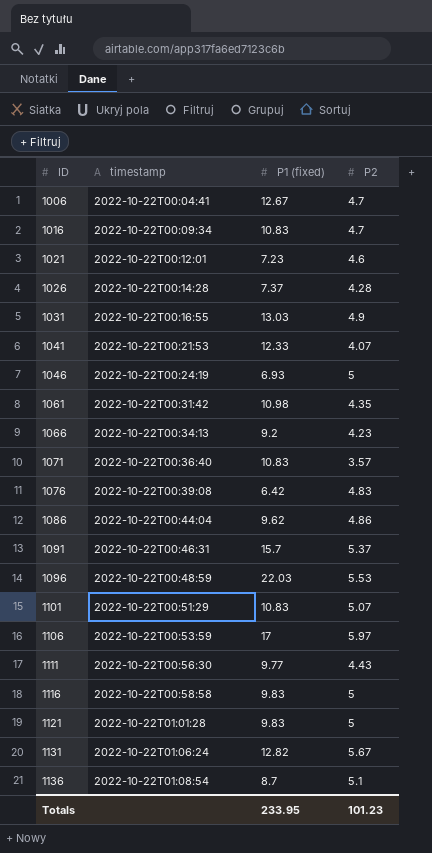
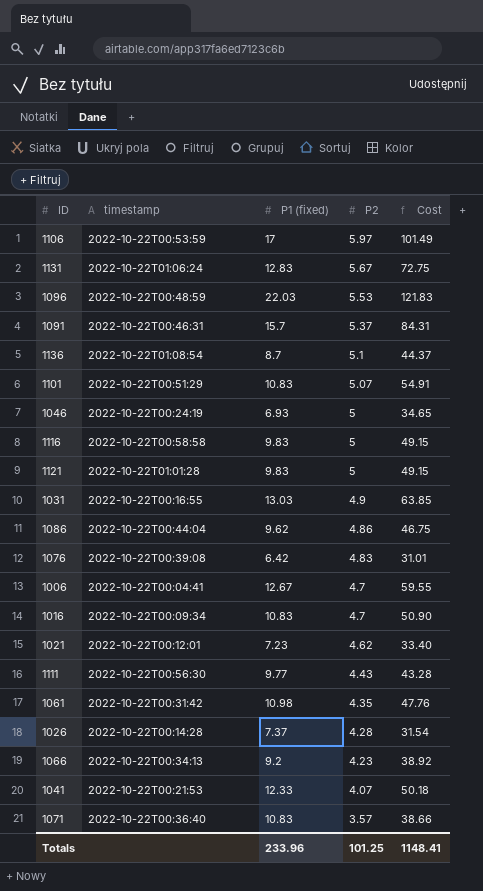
row order: ID ascending -> P2 descending
column Cost | formula: none -> [P1 (fixed)] * [P2]
1131 | P1 (fixed): 12.82 -> 12.83
1021 | P2: 4.6 -> 4.62
Totals | P1 (fixed): 233.95 -> 233.96
Totals | P2: 101.23 -> 101.25

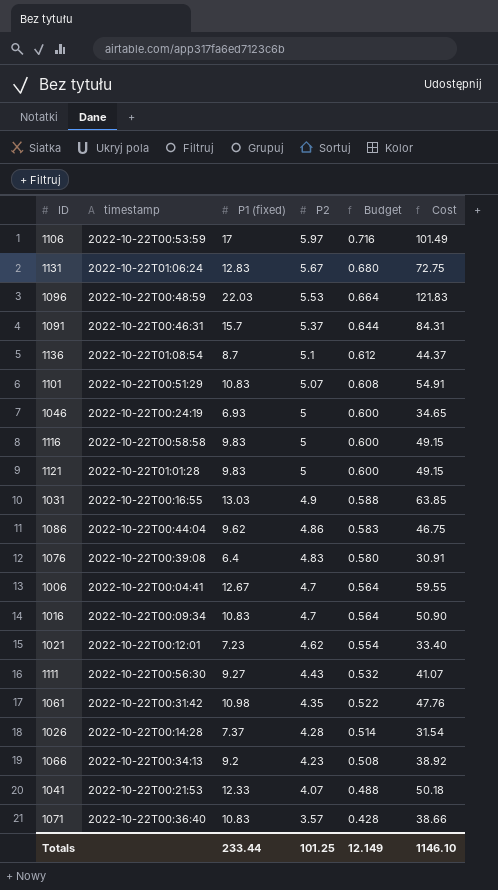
column Budget | formula: none -> [P2] * 0.12
1076 | P1 (fixed): 6.42 -> 6.4
1076 | Cost: 31.01 -> 30.91
1111 | P1 (fixed): 9.77 -> 9.27
1111 | Cost: 43.28 -> 41.07
Totals | P1 (fixed): 233.96 -> 233.44
Totals | Cost: 1148.41 -> 1146.10

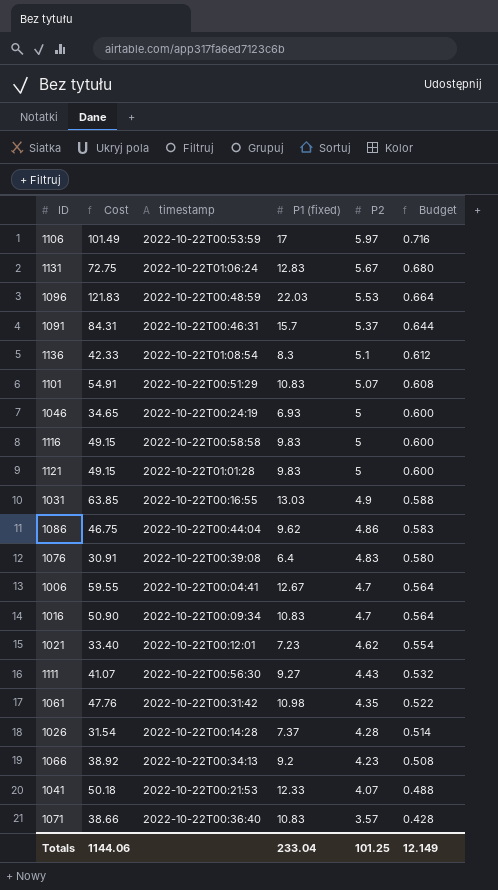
column Cost | position: 6 -> 2
1136 | Cost: 44.37 -> 42.33
1136 | P1 (fixed): 8.7 -> 8.3
Totals | Cost: 1146.10 -> 1144.06
Totals | P1 (fixed): 233.44 -> 233.04

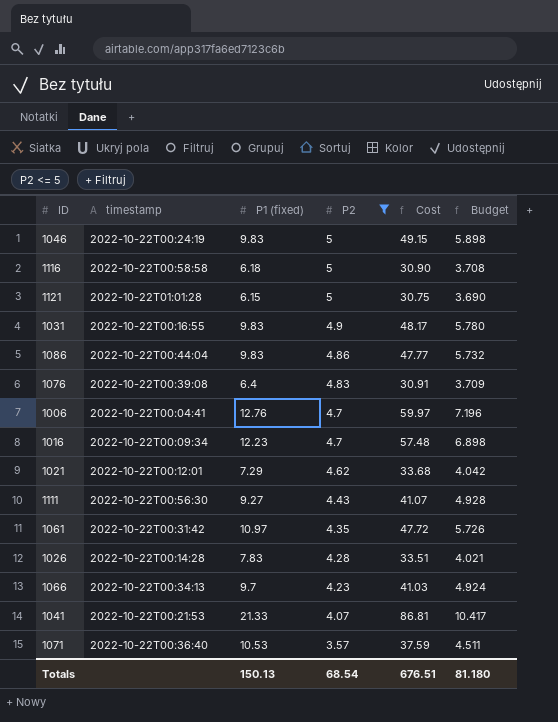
filter: none -> P2 <= 5
column Cost | position: 2 -> 5
column Budget | formula: [P2] * 0.12 -> [Cost] * 0.12
1046 | P1 (fixed): 6.93 -> 9.83
1046 | Cost: 34.65 -> 49.15
1116 | P1 (fixed): 9.83 -> 6.18
1116 | Cost: 49.15 -> 30.90
1121 | P1 (fixed): 9.83 -> 6.15
1121 | Cost: 49.15 -> 30.75
1031 | P1 (fixed): 13.03 -> 9.83
1031 | Cost: 63.85 -> 48.17
1086 | P1 (fixed): 9.62 -> 9.83
1086 | Cost: 46.75 -> 47.77
1006 | P1 (fixed): 12.67 -> 12.76
1006 | Cost: 59.55 -> 59.97
1016 | P1 (fixed): 10.83 -> 12.23
1016 | Cost: 50.90 -> 57.48
1021 | P1 (fixed): 7.23 -> 7.29
1021 | Cost: 33.40 -> 33.68
1061 | P1 (fixed): 10.98 -> 10.97
1061 | Cost: 47.76 -> 47.72
1026 | P1 (fixed): 7.37 -> 7.83
1026 | Cost: 31.54 -> 33.51
1066 | P1 (fixed): 9.2 -> 9.7
1066 | Cost: 38.92 -> 41.03
1041 | P1 (fixed): 12.33 -> 21.33
1041 | Cost: 50.18 -> 86.81
1071 | P1 (fixed): 10.83 -> 10.53
1071 | Cost: 38.66 -> 37.59
Totals | P1 (fixed): 233.04 -> 150.13
Totals | P2: 101.25 -> 68.54
Totals | Cost: 1144.06 -> 676.51
Totals | Budget: 12.149 -> 81.180

